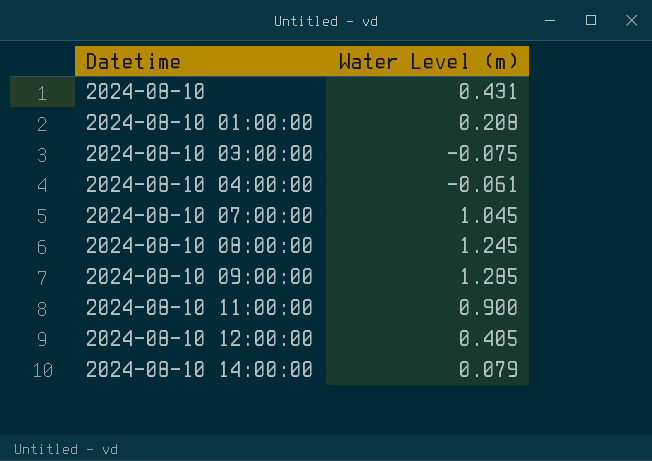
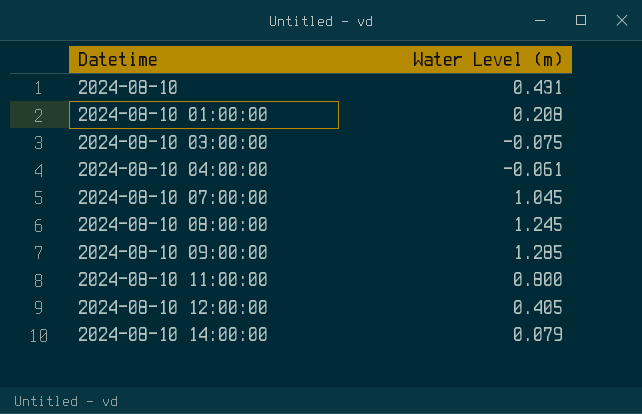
2024-08-10 11:00:00 | Water Level (m): 0.900 -> 0.800

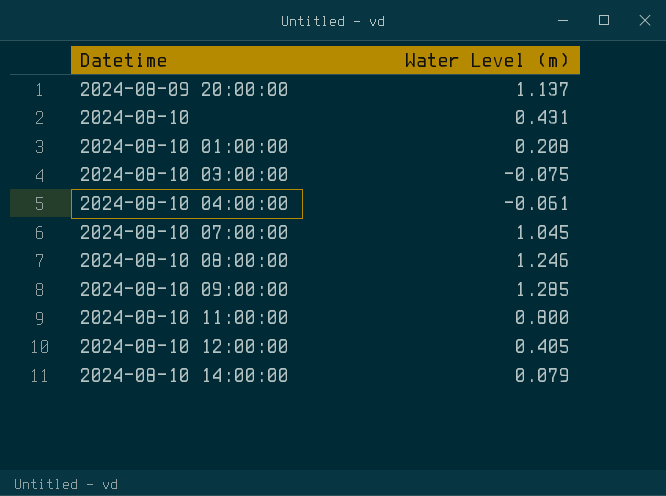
row 2024-08-09 20:00:00: none -> 1.137
2024-08-10 08:00:00 | Water Level (m): 1.245 -> 1.246

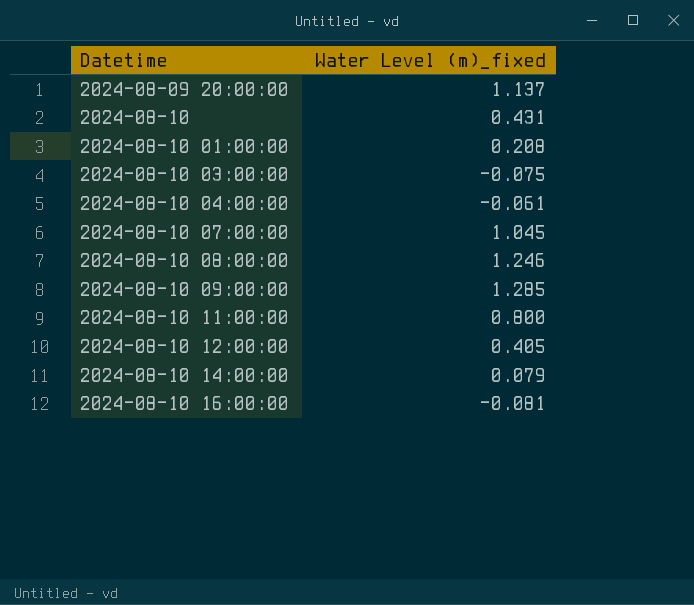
column name: Water Level (m) -> Water Level (m)_fixed
row 2024-08-10 16:00:00: none -> -0.081

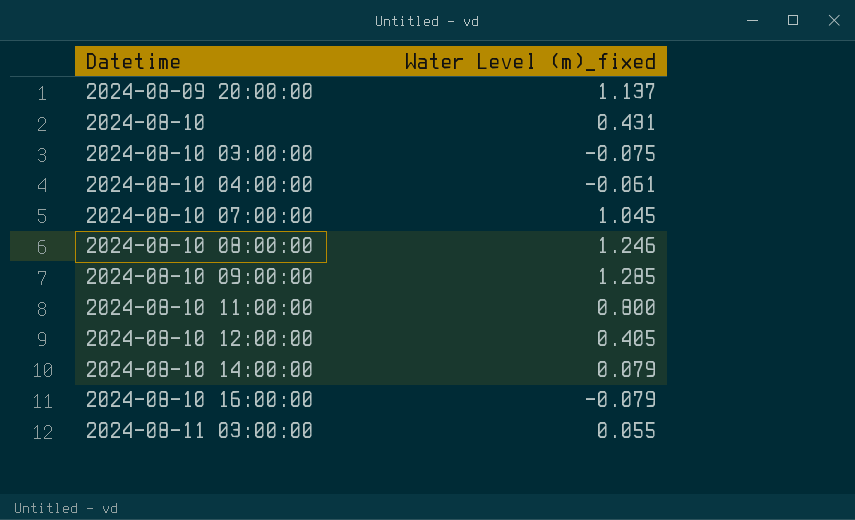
row 2024-08-10 01:00:00: 0.208 -> none
2024-08-10 16:00:00 | Water Level (m)_fixed: -0.081 -> -0.079
row 2024-08-11 03:00:00: none -> 0.055

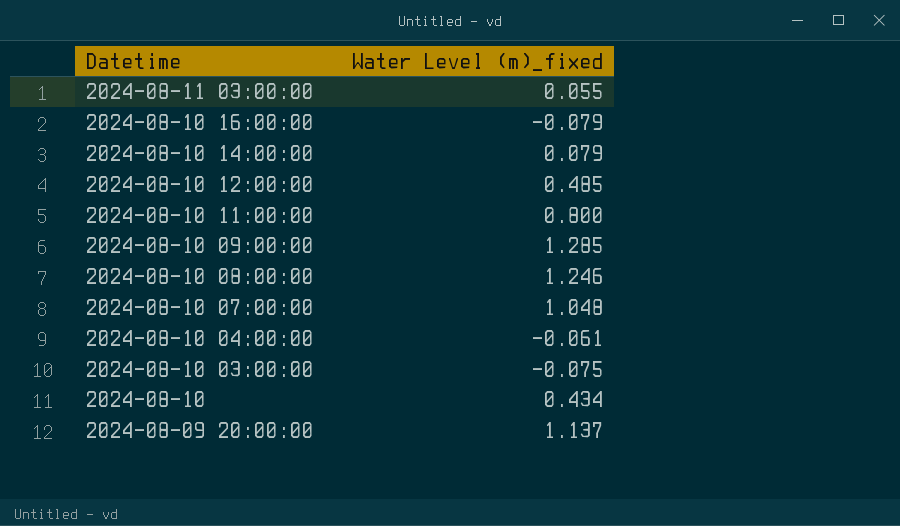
row order: Datetime ascending -> Datetime descending
2024-08-10 12:00:00 | Water Level (m)_fixed: 0.405 -> 0.485
2024-08-10 07:00:00 | Water Level (m)_fixed: 1.045 -> 1.048
2024-08-10 | Water Level (m)_fixed: 0.431 -> 0.434

